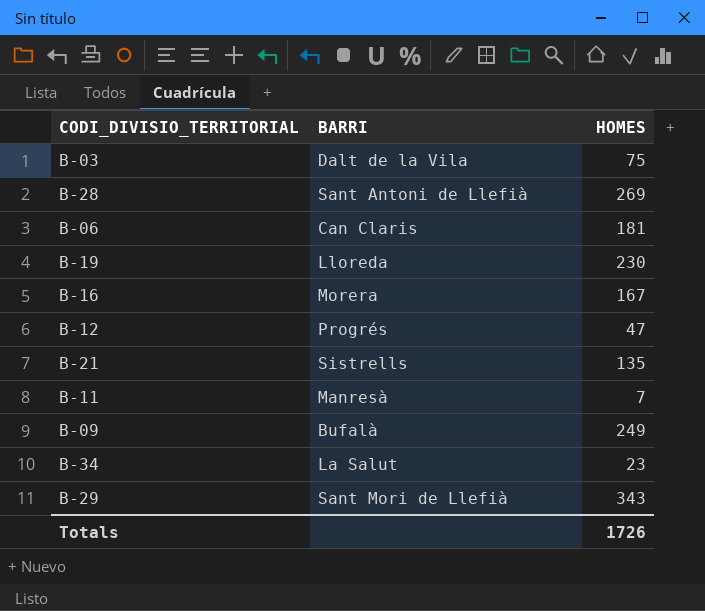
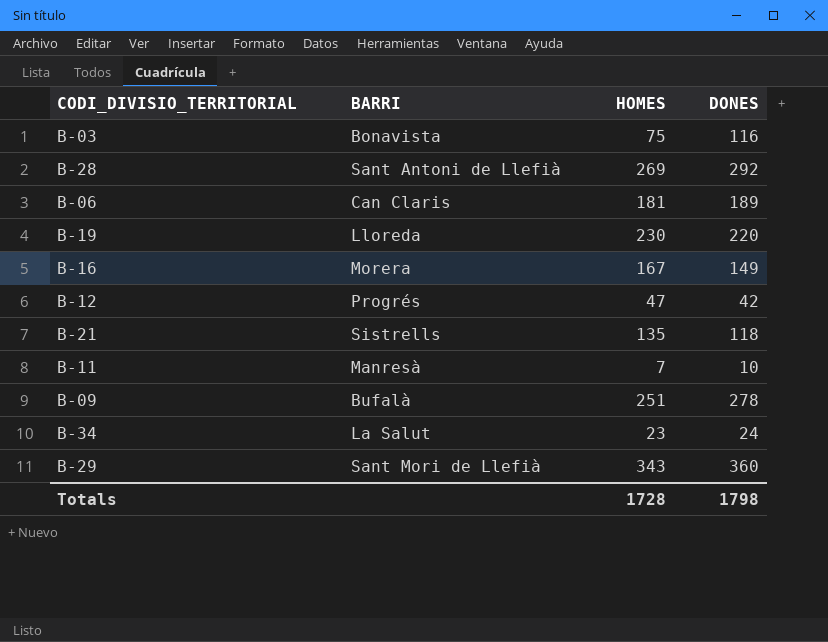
column DONES | position: none -> 4
B-03 | BARRI: Dalt de la Vila -> Bonavista
B-09 | HOMES: 249 -> 251
Totals | HOMES: 1726 -> 1728

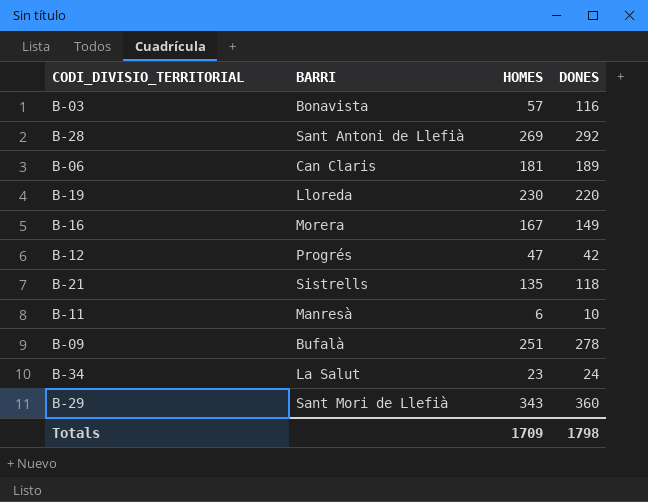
B-03 | HOMES: 75 -> 57
B-11 | HOMES: 7 -> 6
Totals | HOMES: 1728 -> 1709

